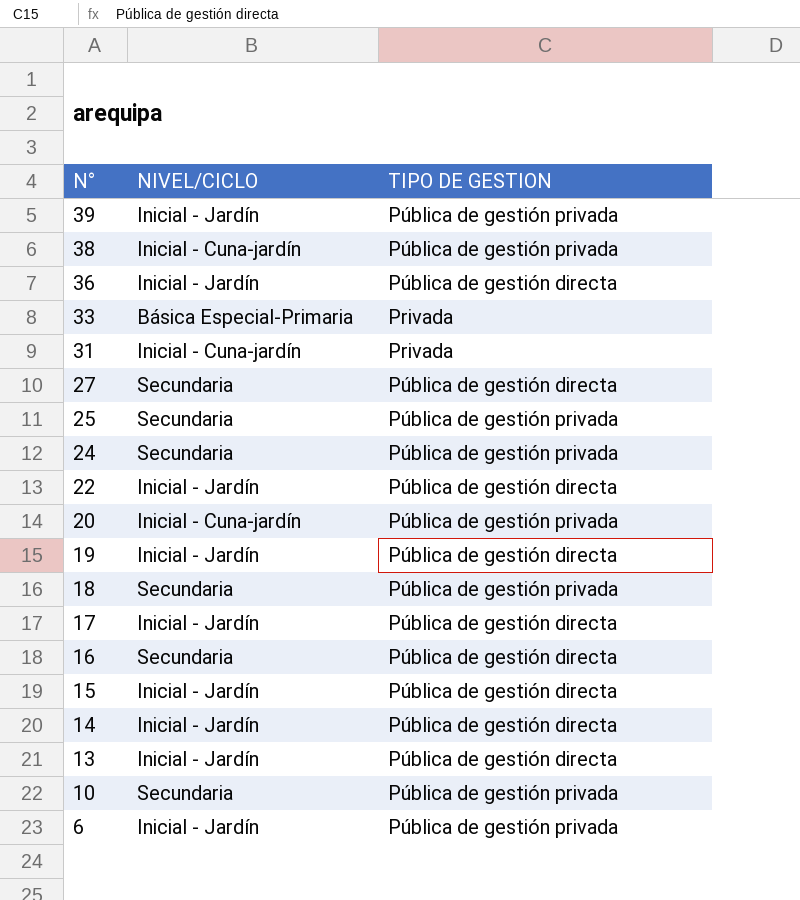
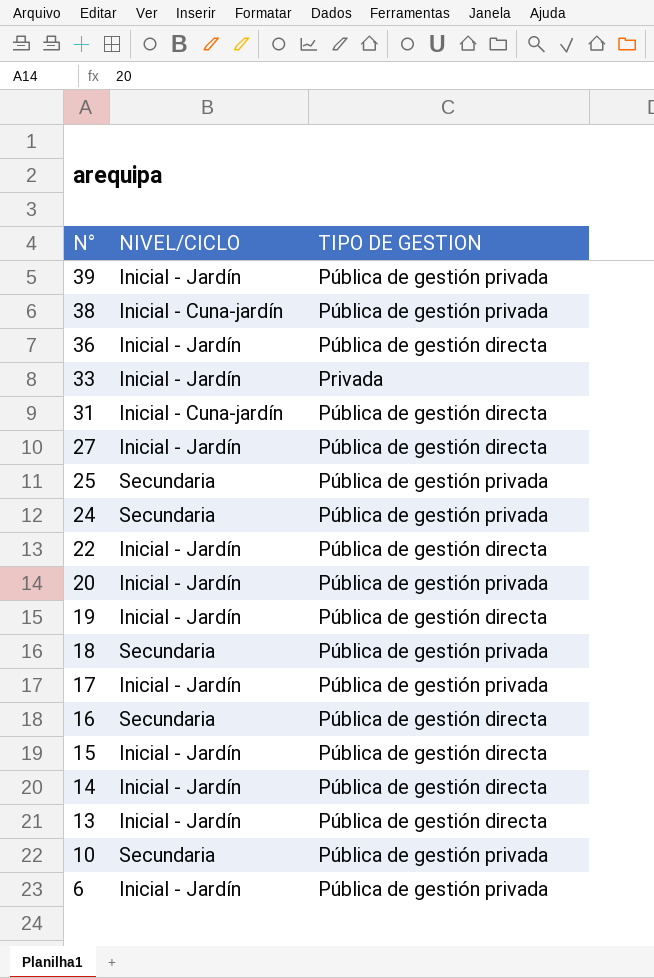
33 | NIVEL/CICLO: Básica Especial-Primaria -> Inicial - Jardín
31 | TIPO DE GESTION: Privada -> Pública de gestión directa
27 | NIVEL/CICLO: Secundaria -> Inicial - Jardín
20 | NIVEL/CICLO: Inicial - Cuna-jardín -> Inicial - Jardín
17 | TIPO DE GESTION: Pública de gestión directa -> Pública de gestión privada

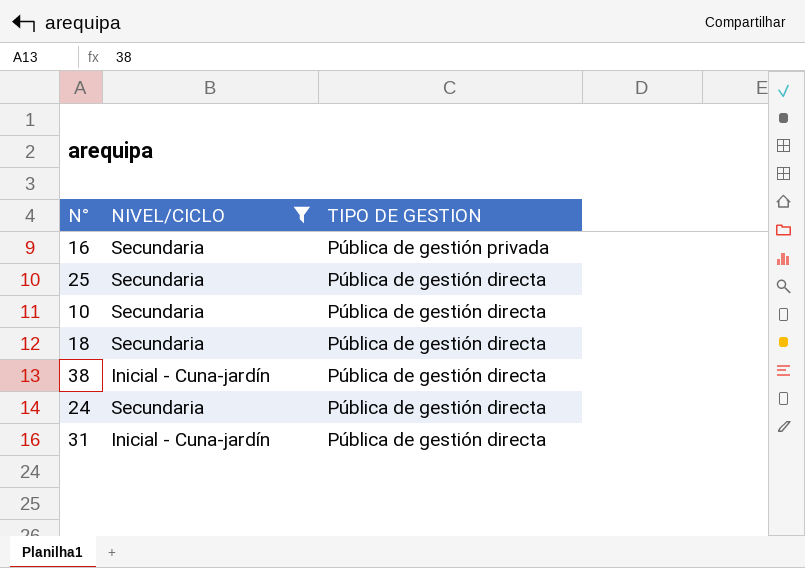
filter: none -> NIVEL/CICLO != Inicial - Jardín
row order: N° descending -> TIPO DE GESTION descending
16 | TIPO DE GESTION: Pública de gestión directa -> Pública de gestión privada
25 | TIPO DE GESTION: Pública de gestión privada -> Pública de gestión directa
10 | TIPO DE GESTION: Pública de gestión privada -> Pública de gestión directa
18 | TIPO DE GESTION: Pública de gestión privada -> Pública de gestión directa
38 | TIPO DE GESTION: Pública de gestión privada -> Pública de gestión directa
24 | TIPO DE GESTION: Pública de gestión privada -> Pública de gestión directa

